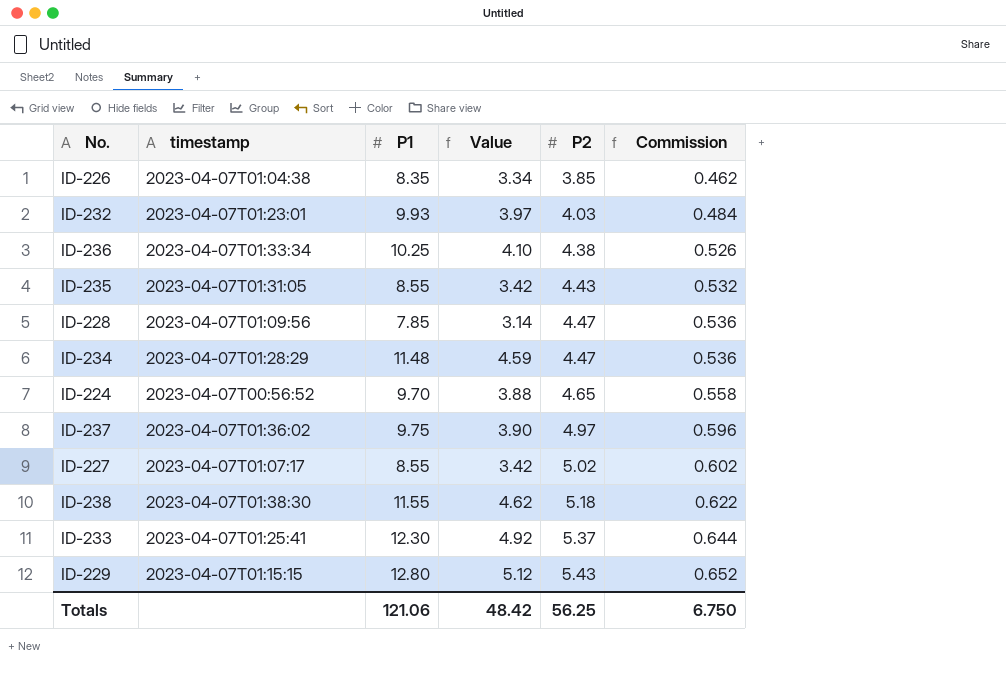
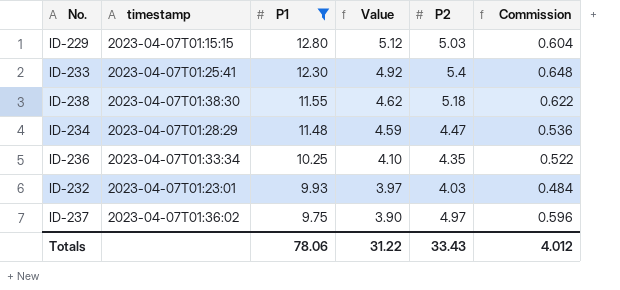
filter: none -> P1 >= 9.75
row order: P2 ascending -> P1 descending
ID-229 | P2: 5.43 -> 5.03
ID-229 | Commission: 0.652 -> 0.604
ID-233 | P2: 5.37 -> 5.4
ID-233 | Commission: 0.644 -> 0.648
ID-236 | P2: 4.38 -> 4.35
ID-236 | Commission: 0.526 -> 0.522
Totals | P1: 121.06 -> 78.06
Totals | Value: 48.42 -> 31.22
Totals | P2: 56.25 -> 33.43
Totals | Commission: 6.750 -> 4.012

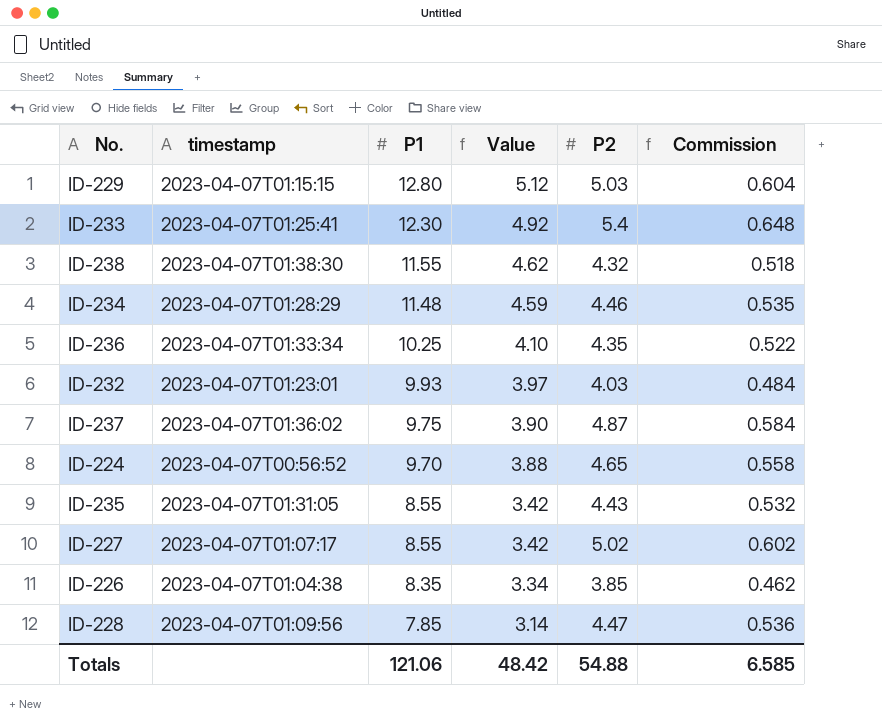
filter: P1 >= 9.75 -> none
ID-238 | P2: 5.18 -> 4.32
ID-238 | Commission: 0.622 -> 0.518
ID-234 | P2: 4.47 -> 4.46
ID-234 | Commission: 0.536 -> 0.535
ID-237 | P2: 4.97 -> 4.87
ID-237 | Commission: 0.596 -> 0.584
Totals | P1: 78.06 -> 121.06
Totals | Value: 31.22 -> 48.42
Totals | P2: 33.43 -> 54.88
Totals | Commission: 4.012 -> 6.585

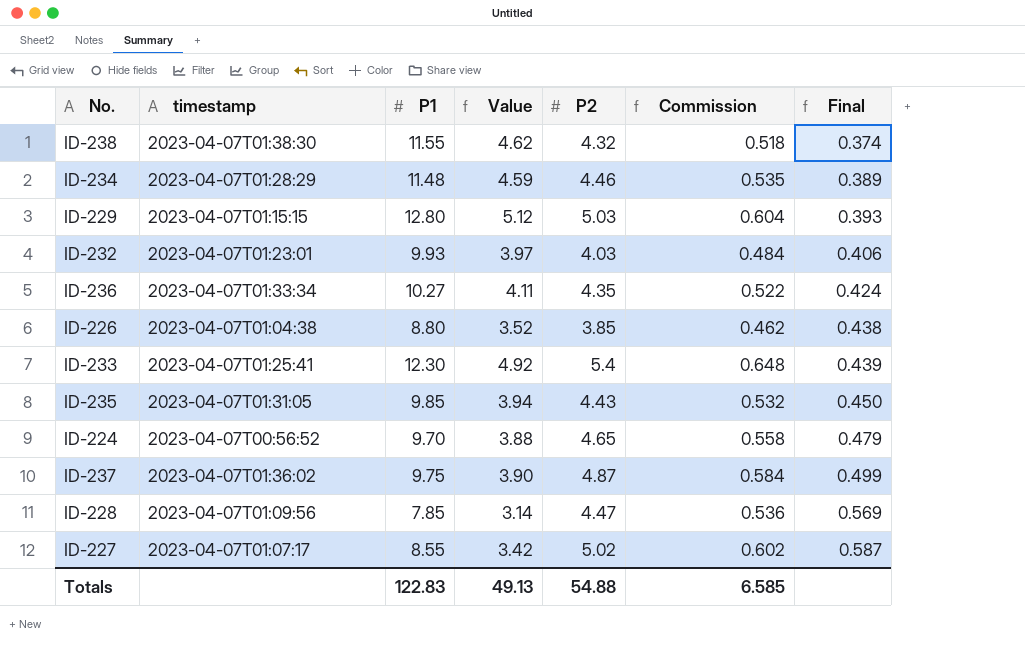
row order: P1 descending -> Final ascending
column Final | formula: none -> [P2] / [P1]
ID-236 | P1: 10.25 -> 10.27
ID-236 | Value: 4.10 -> 4.11
ID-226 | P1: 8.35 -> 8.80
ID-226 | Value: 3.34 -> 3.52
ID-235 | P1: 8.55 -> 9.85
ID-235 | Value: 3.42 -> 3.94
Totals | P1: 121.06 -> 122.83
Totals | Value: 48.42 -> 49.13

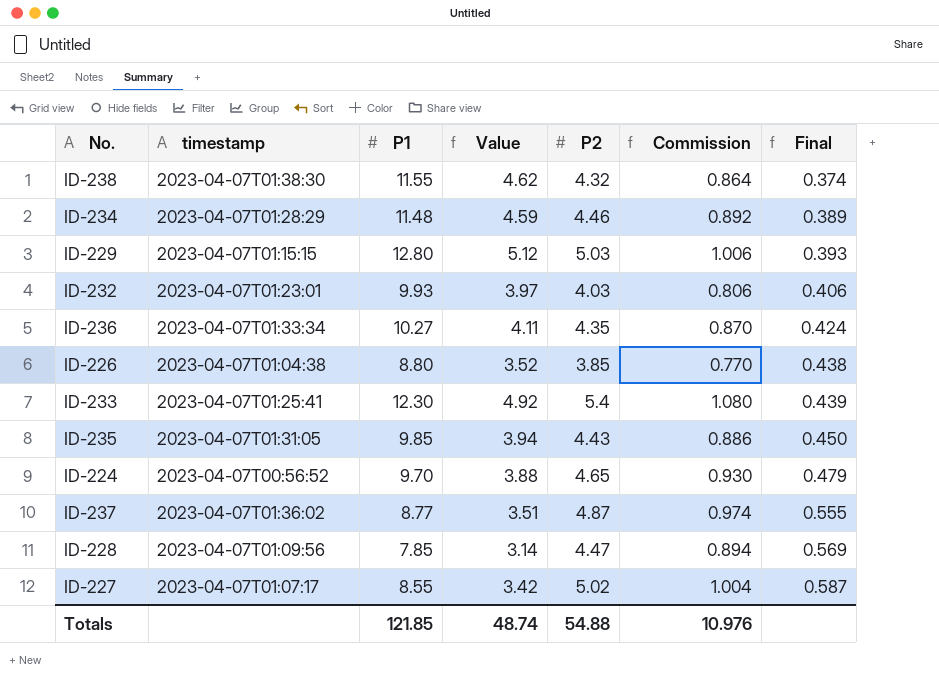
column Commission | formula: [P2] * 0.12 -> [P2] * 0.2
ID-237 | P1: 9.75 -> 8.77
ID-237 | Value: 3.90 -> 3.51
ID-237 | Final: 0.499 -> 0.555
Totals | P1: 122.83 -> 121.85
Totals | Value: 49.13 -> 48.74
Totals | Commission: 6.585 -> 10.976

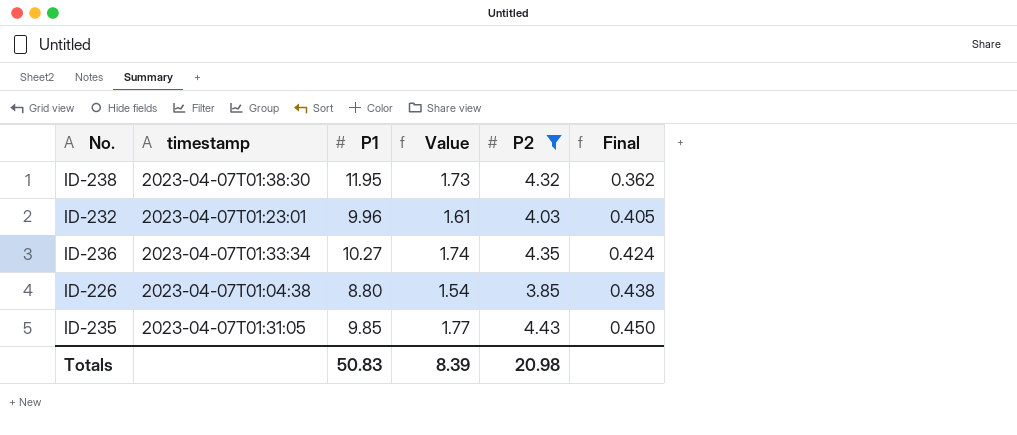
filter: none -> P2 <= 4.43
column Commission | formula: [P2] * 0.2 -> none
column Value | formula: [P1] * 0.4 -> [P2] * 0.4
ID-238 | P1: 11.55 -> 11.95
ID-238 | Final: 0.374 -> 0.362
ID-232 | P1: 9.93 -> 9.96
ID-232 | Final: 0.406 -> 0.405
Totals | P1: 121.85 -> 50.83
Totals | Value: 48.74 -> 8.39
Totals | P2: 54.88 -> 20.98

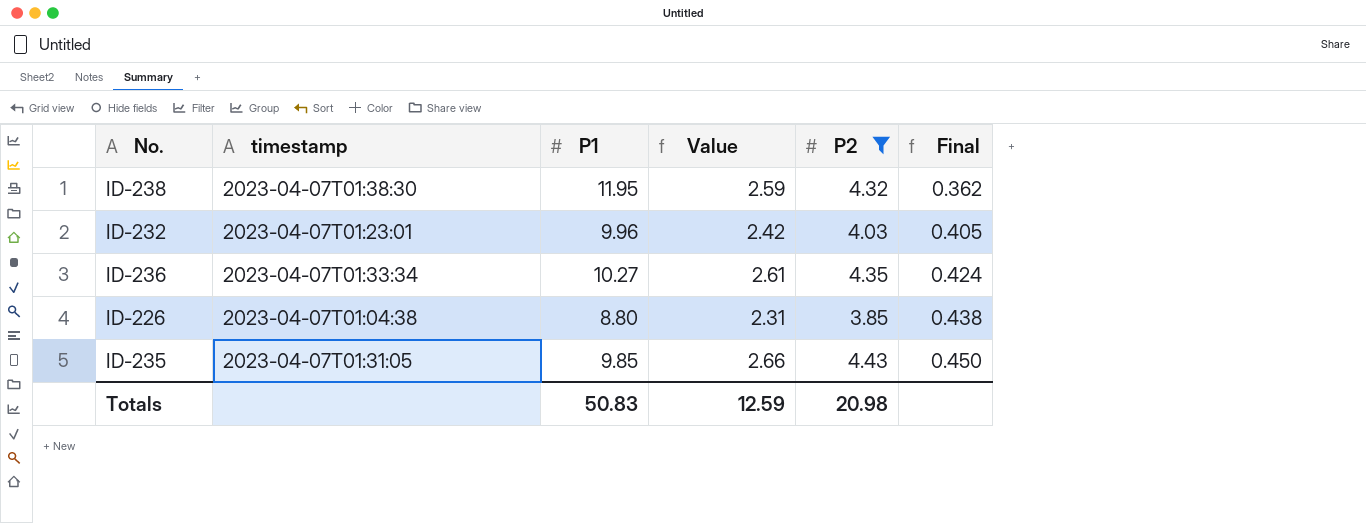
column Value | formula: [P2] * 0.4 -> [P2] * 0.6
Totals | Value: 8.39 -> 12.59

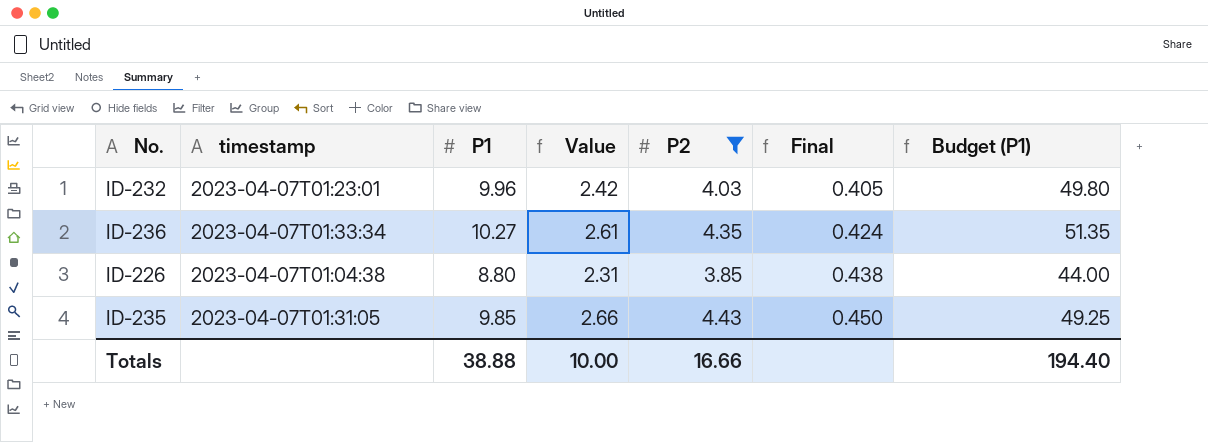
column Budget (P1) | formula: none -> [P1] * 5
row ID-238: 2023-04-07T01:38:30 | 11.95 | 2.59 | 4.32 | 0.362 -> none
Totals | P1: 50.83 -> 38.88
Totals | Value: 12.59 -> 10.00
Totals | P2: 20.98 -> 16.66

